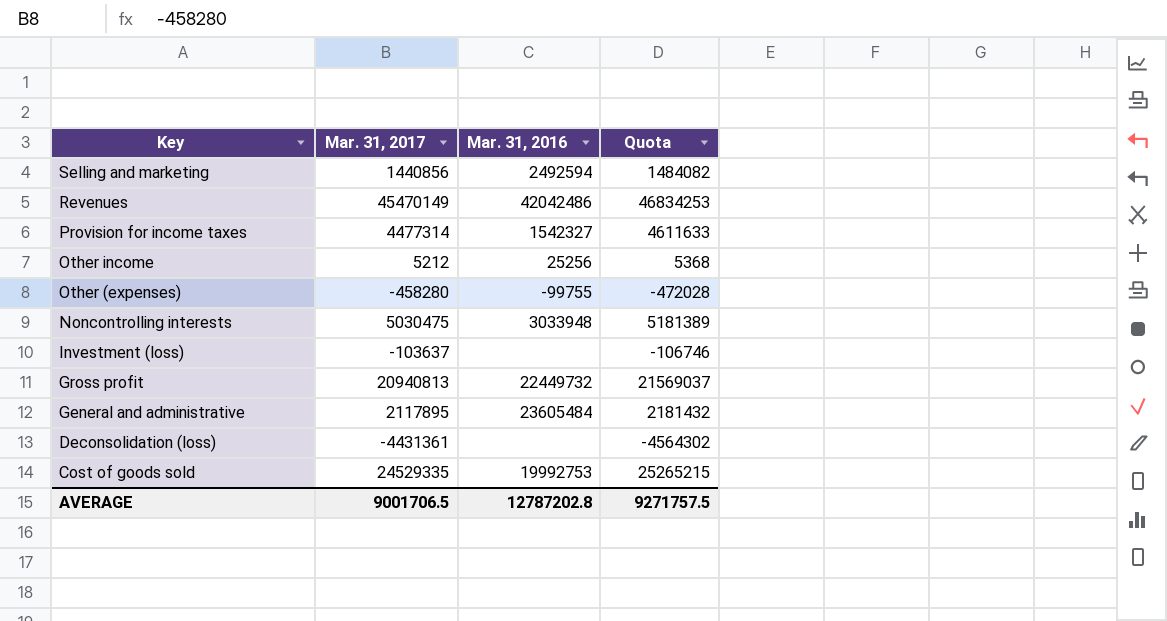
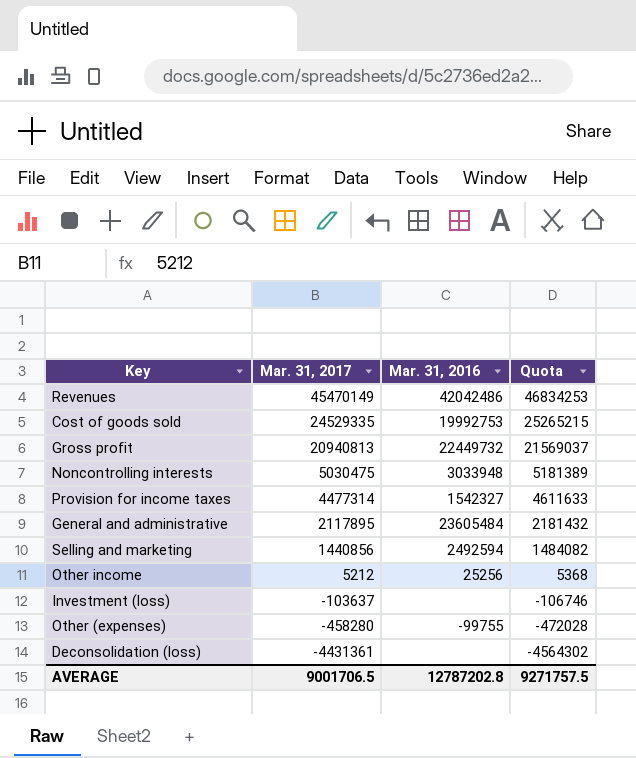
row order: Key descending -> Mar. 31, 2017 descending

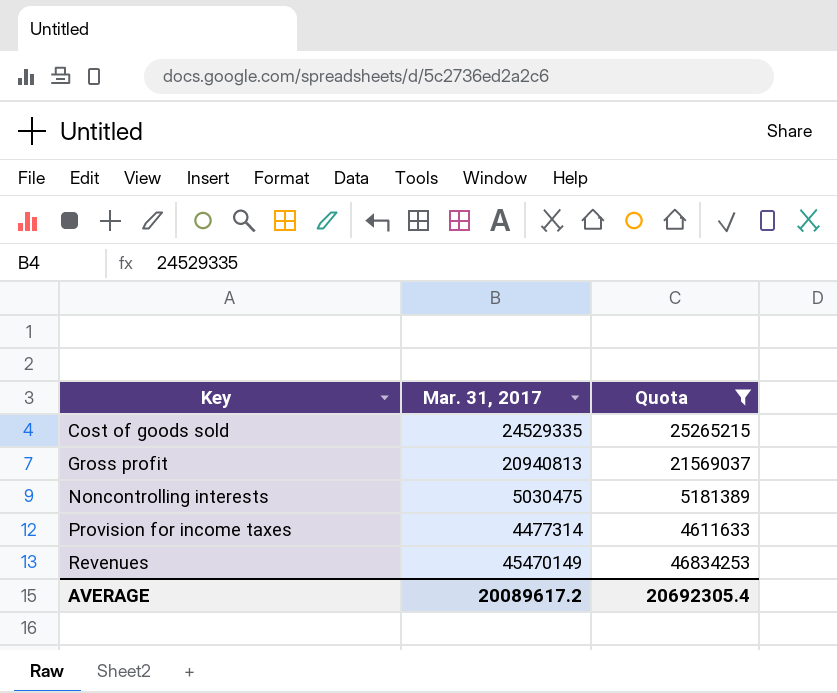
filter: none -> Quota >= 4611633
row order: Mar. 31, 2017 descending -> Key ascending
column Mar. 31, 2016 | position: 3 -> none
AVERAGE | Mar. 31, 2017: 9001706.5 -> 20089617.2
AVERAGE | Quota: 9271757.5 -> 20692305.4

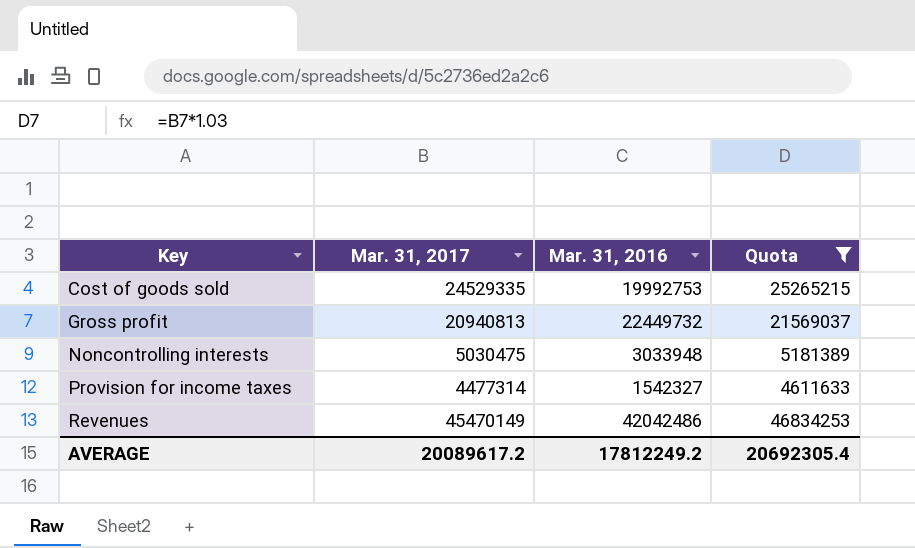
column Mar. 31, 2016 | position: none -> 3

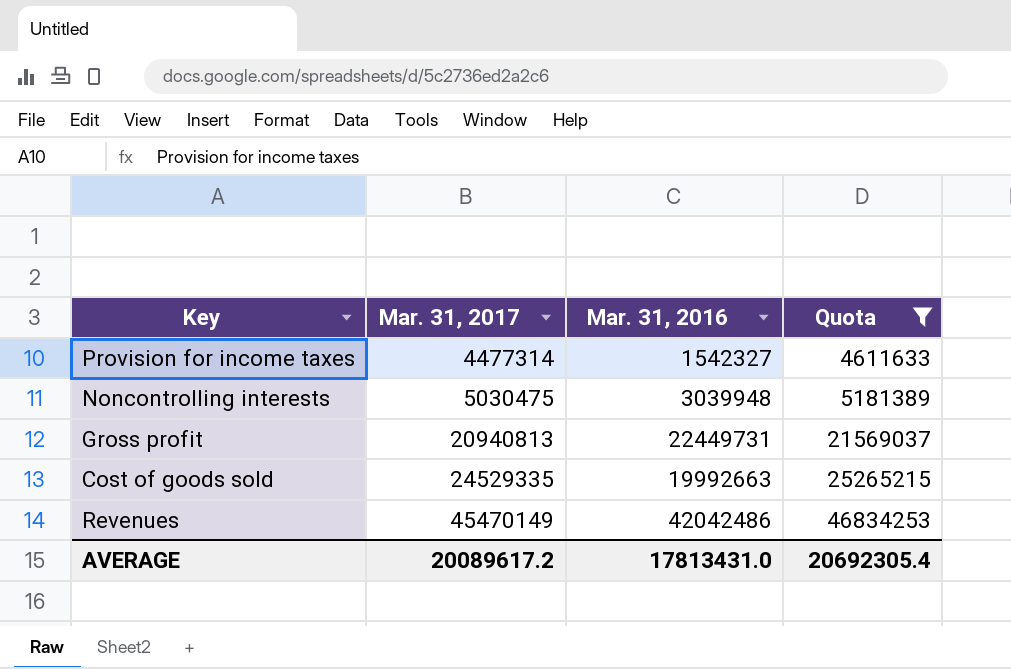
row order: Key ascending -> Mar. 31, 2017 ascending
Noncontrolling interests | Mar. 31, 2016: 3033948 -> 3039948
Gross profit | Mar. 31, 2016: 22449732 -> 22449731
Cost of goods sold | Mar. 31, 2016: 19992753 -> 19992663
AVERAGE | Mar. 31, 2016: 17812249.2 -> 17813431.0

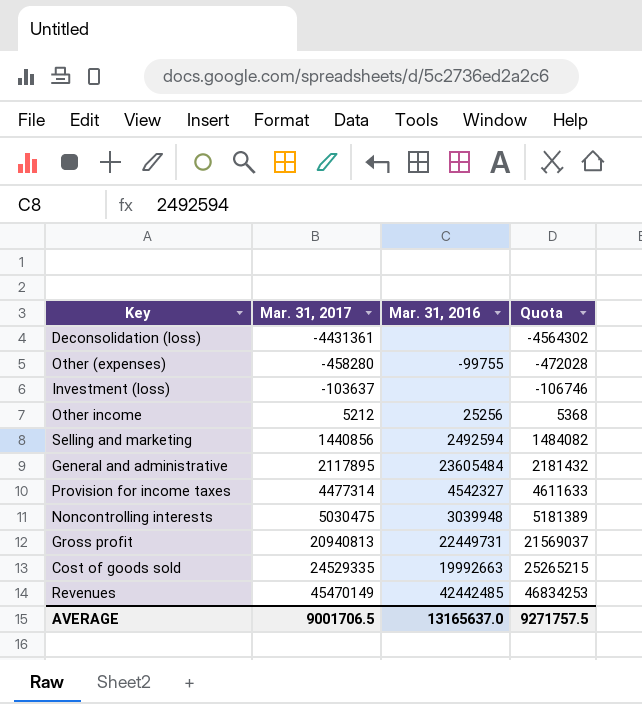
filter: Quota >= 4611633 -> none
Provision for income taxes | Mar. 31, 2016: 1542327 -> 4542327
Revenues | Mar. 31, 2016: 42042486 -> 42442485
AVERAGE | Mar. 31, 2017: 20089617.2 -> 9001706.5
AVERAGE | Mar. 31, 2016: 17813431.0 -> 13165637.0
AVERAGE | Quota: 20692305.4 -> 9271757.5

